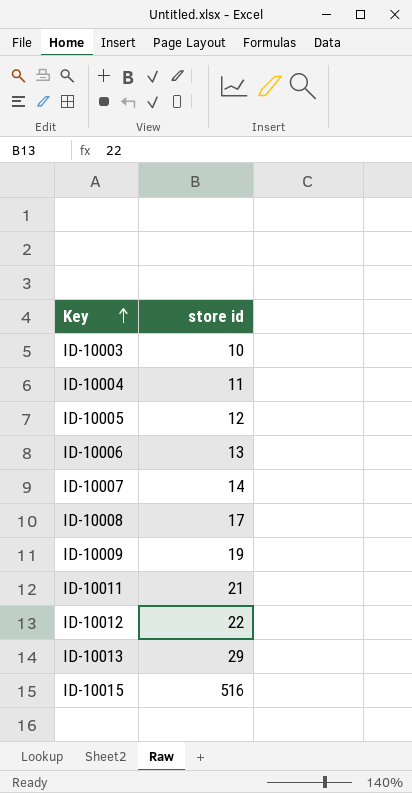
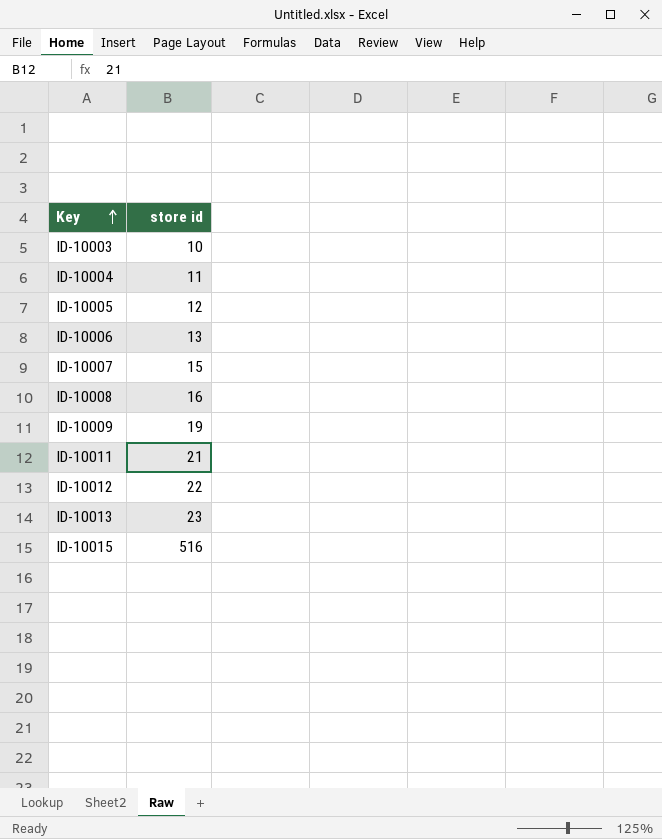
ID-10007 | store id: 14 -> 15
ID-10008 | store id: 17 -> 16
ID-10013 | store id: 29 -> 23

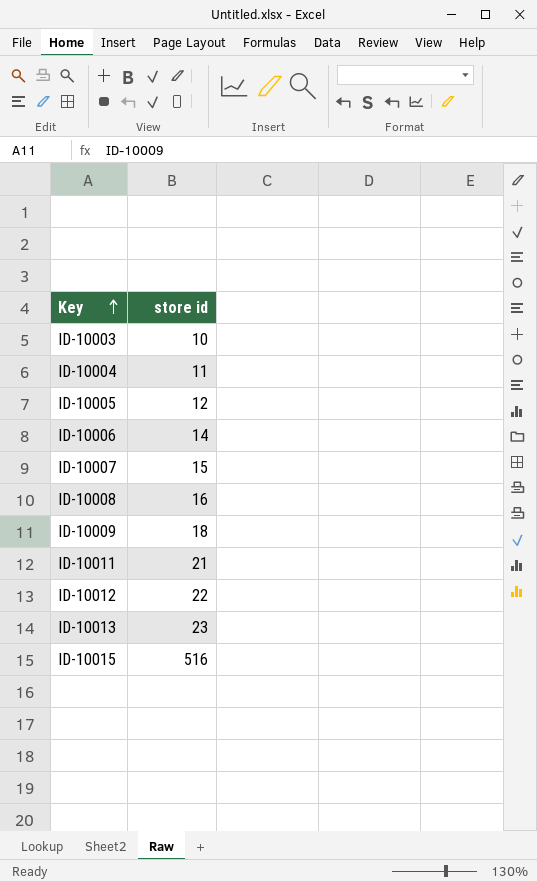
ID-10006 | store id: 13 -> 14
ID-10009 | store id: 19 -> 18

